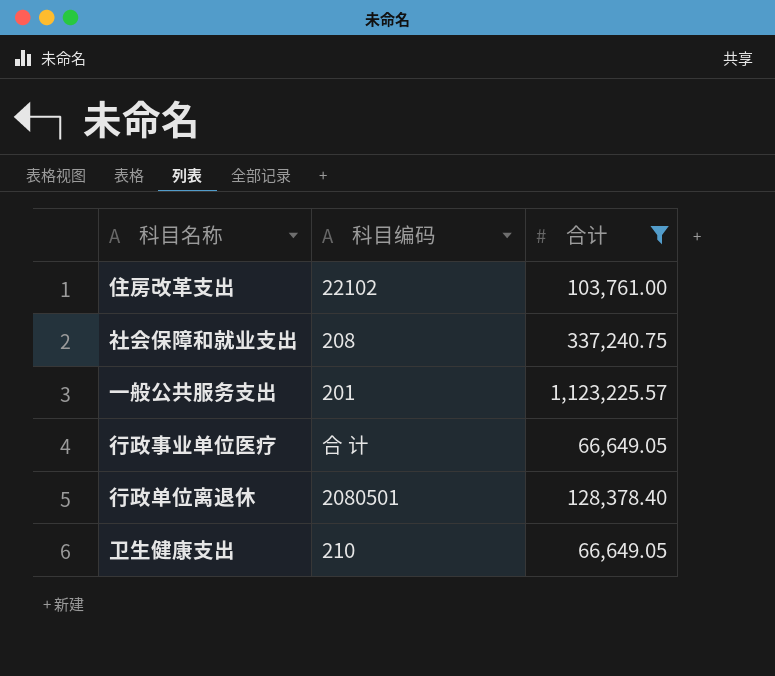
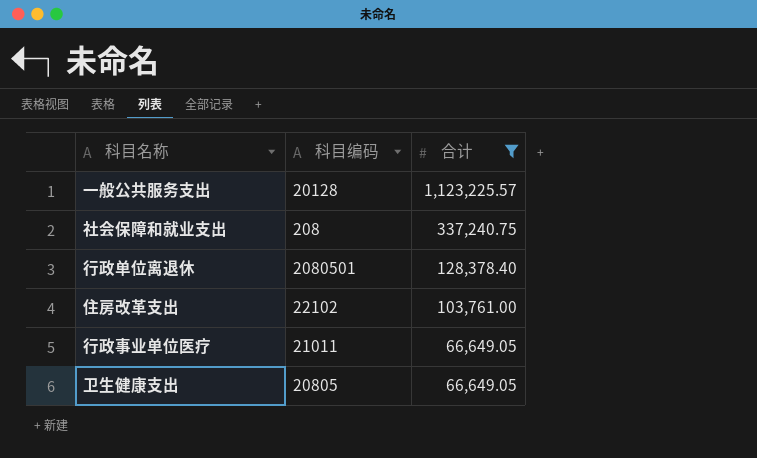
row order: none -> 合计 descending
一般公共服务支出 | 科目编码: 201 -> 20128
行政事业单位医疗 | 科目编码: 合 计 -> 21011
卫生健康支出 | 科目编码: 210 -> 20805

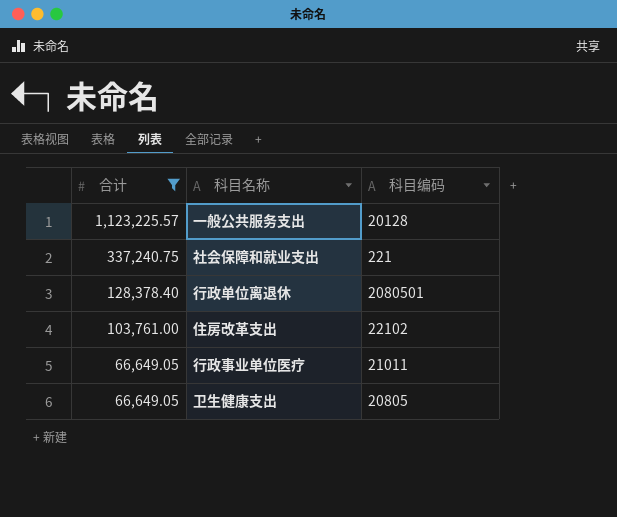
column 合计 | position: 3 -> 1
社会保障和就业支出 | 科目编码: 208 -> 221

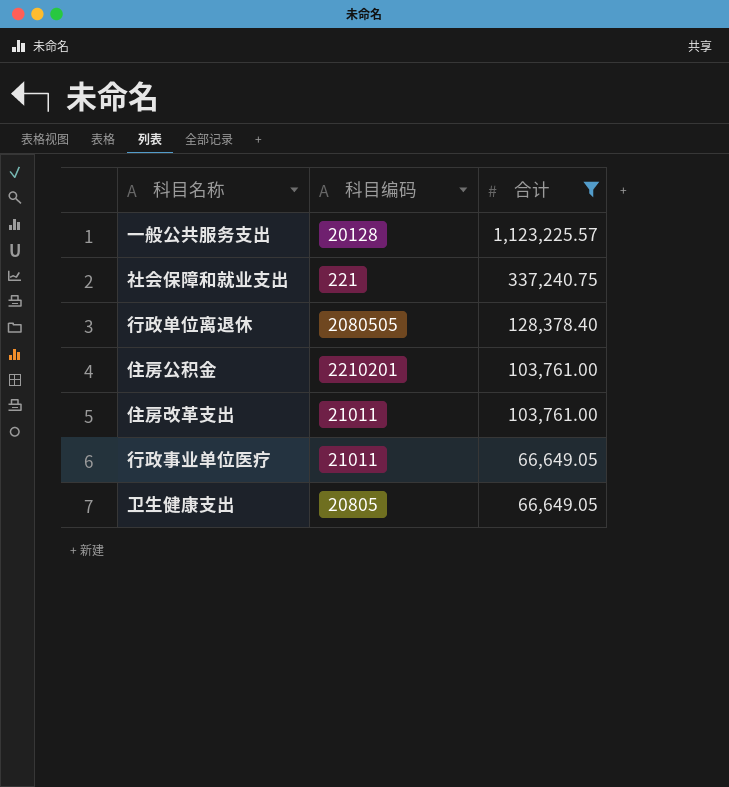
column 合计 | position: 1 -> 3
行政单位离退休 | 科目编码: 2080501 -> 2080505
row 住房公积金: none -> 2210201 | 103,761.00
住房改革支出 | 科目编码: 22102 -> 21011

